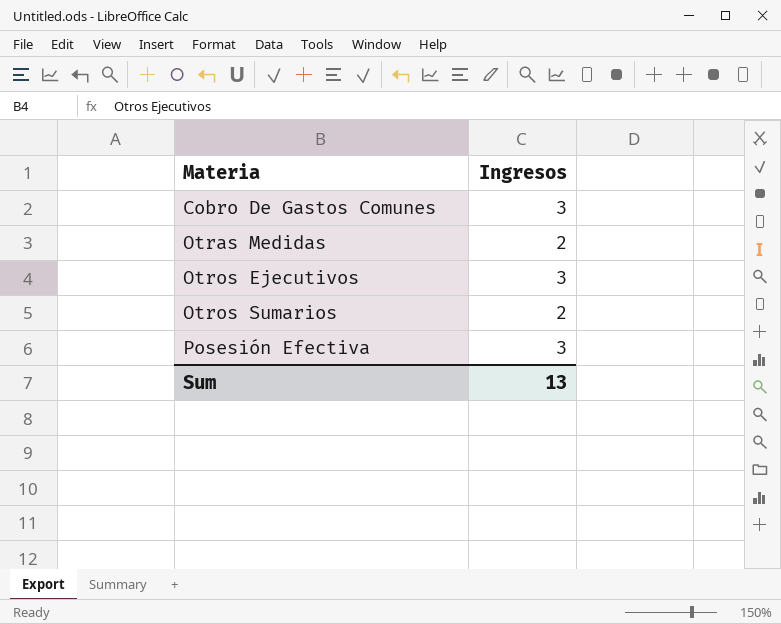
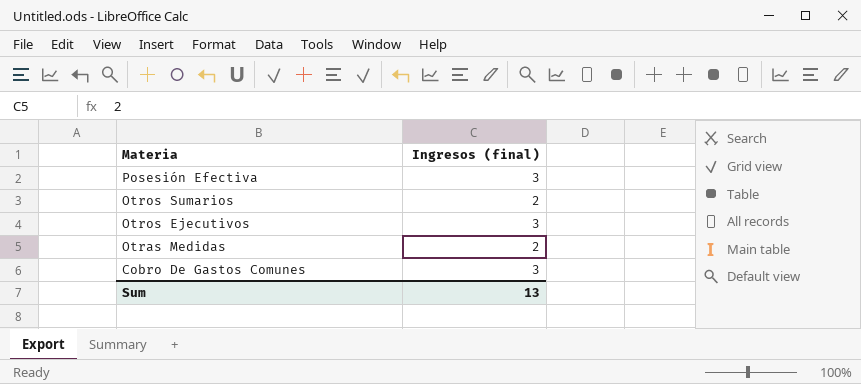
row order: Materia ascending -> Materia descending
column name: Ingresos -> Ingresos (final)

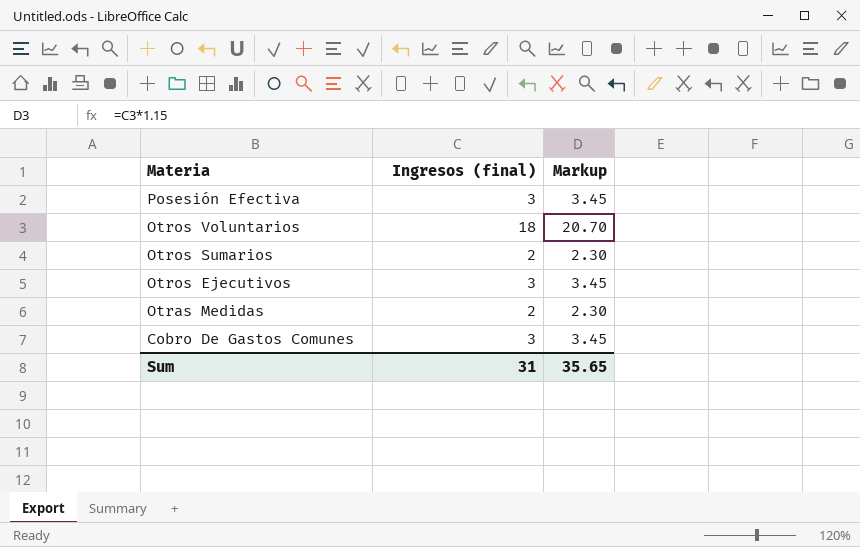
column Markup | formula: none -> [Ingresos (final)] * 1.15
row Otros Voluntarios: none -> 18 | 20.70
Sum | Ingresos (final): 13 -> 31

